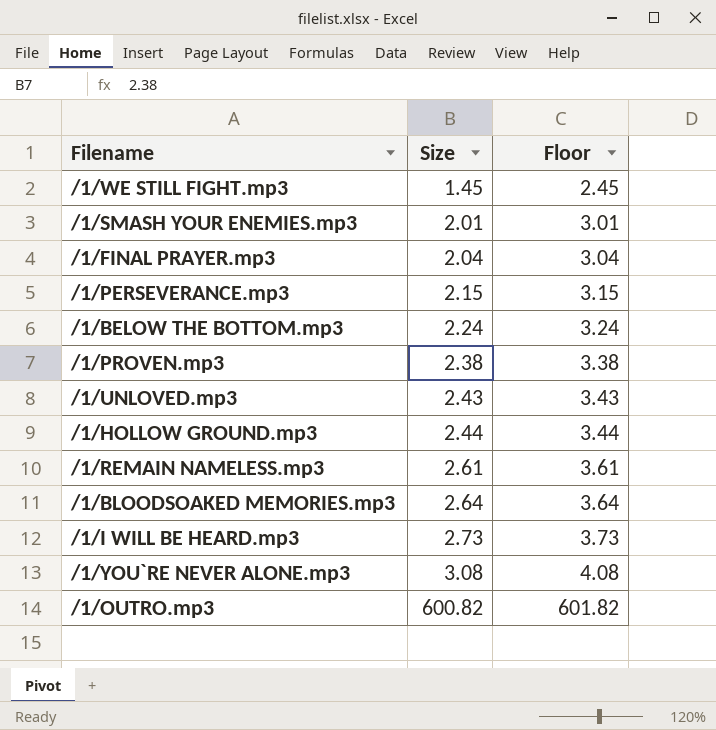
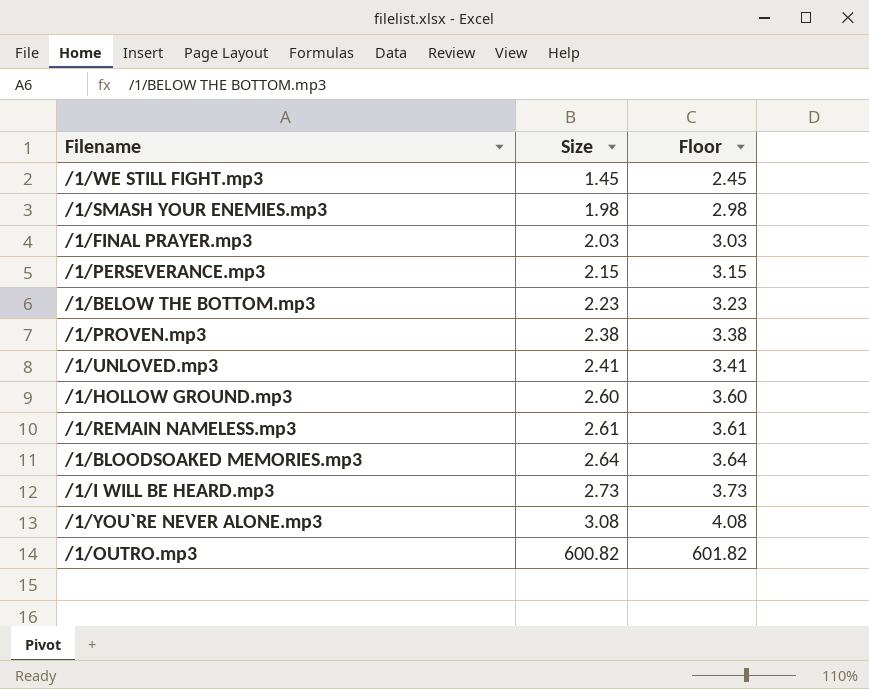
/1/SMASH YOUR ENEMIES.mp3 | Size: 2.01 -> 1.98
/1/SMASH YOUR ENEMIES.mp3 | Floor: 3.01 -> 2.98
/1/FINAL PRAYER.mp3 | Size: 2.04 -> 2.03
/1/FINAL PRAYER.mp3 | Floor: 3.04 -> 3.03
/1/BELOW THE BOTTOM.mp3 | Size: 2.24 -> 2.23
/1/BELOW THE BOTTOM.mp3 | Floor: 3.24 -> 3.23
/1/UNLOVED.mp3 | Size: 2.43 -> 2.41
/1/UNLOVED.mp3 | Floor: 3.43 -> 3.41
/1/HOLLOW GROUND.mp3 | Size: 2.44 -> 2.60
/1/HOLLOW GROUND.mp3 | Floor: 3.44 -> 3.60

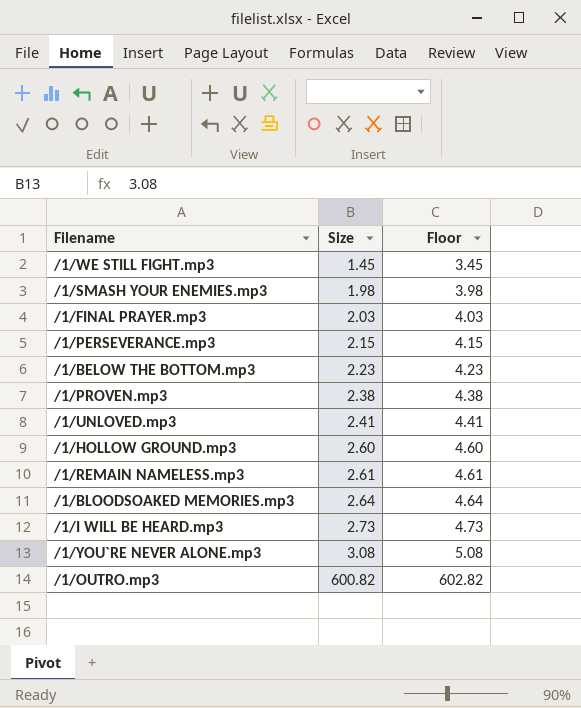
column Floor | formula: [Size] + 1 -> [Size] + 2

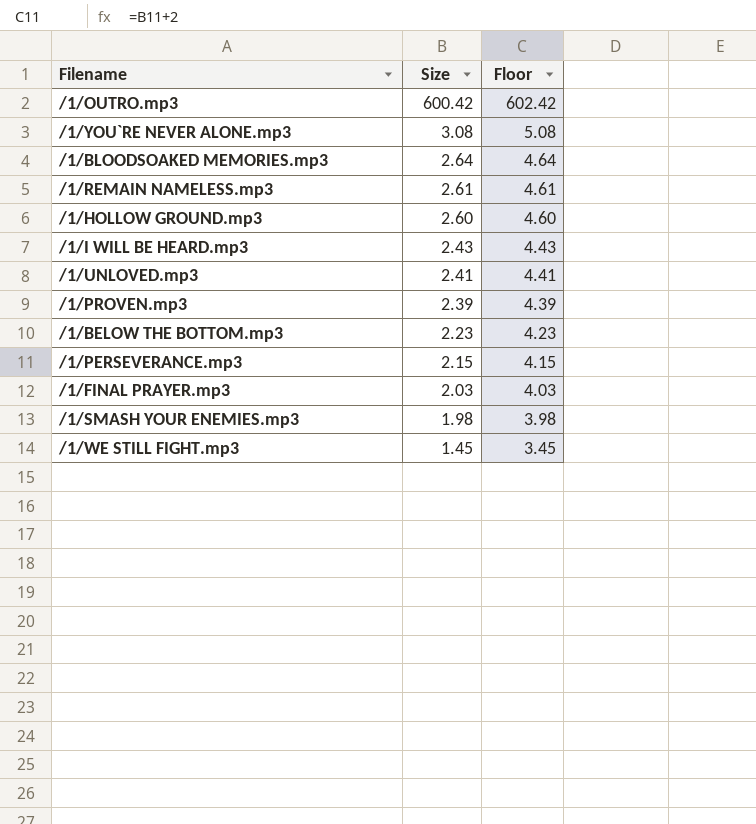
row order: Size ascending -> Size descending
/1/OUTRO.mp3 | Size: 600.82 -> 600.42
/1/OUTRO.mp3 | Floor: 602.82 -> 602.42
/1/I WILL BE HEARD.mp3 | Size: 2.73 -> 2.43
/1/I WILL BE HEARD.mp3 | Floor: 4.73 -> 4.43
/1/PROVEN.mp3 | Size: 2.38 -> 2.39
/1/PROVEN.mp3 | Floor: 4.38 -> 4.39

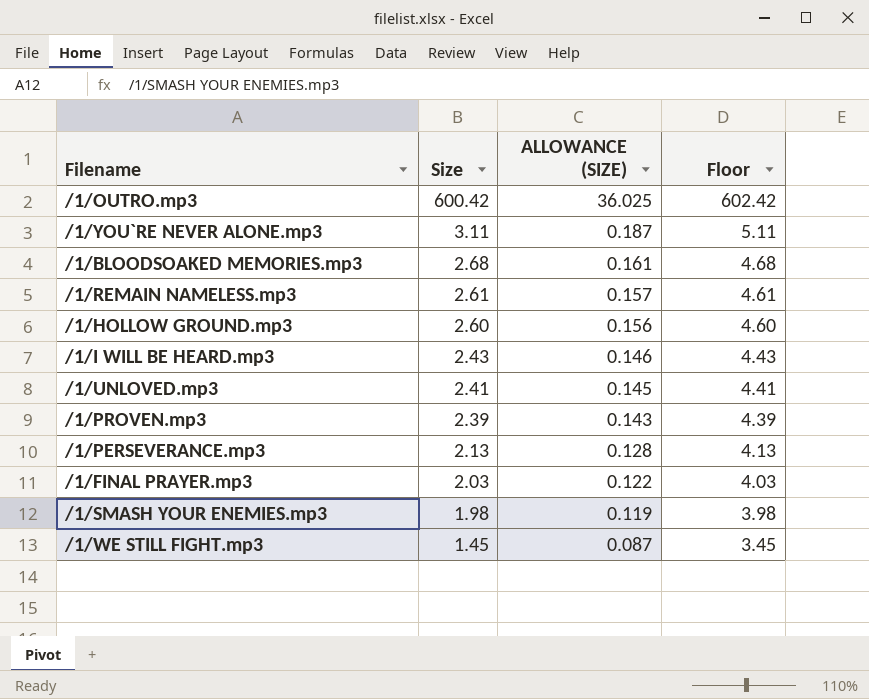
column ALLOWANCE (SIZE) | formula: none -> [Size] * 0.06
row /1/BELOW THE BOTTOM.mp3: 2.23 | 4.23 -> none
/1/YOU`RE NEVER ALONE.mp3 | Size: 3.08 -> 3.11
/1/YOU`RE NEVER ALONE.mp3 | Floor: 5.08 -> 5.11
/1/BLOODSOAKED MEMORIES.mp3 | Size: 2.64 -> 2.68
/1/BLOODSOAKED MEMORIES.mp3 | Floor: 4.64 -> 4.68
/1/PERSEVERANCE.mp3 | Size: 2.15 -> 2.13
/1/PERSEVERANCE.mp3 | Floor: 4.15 -> 4.13

